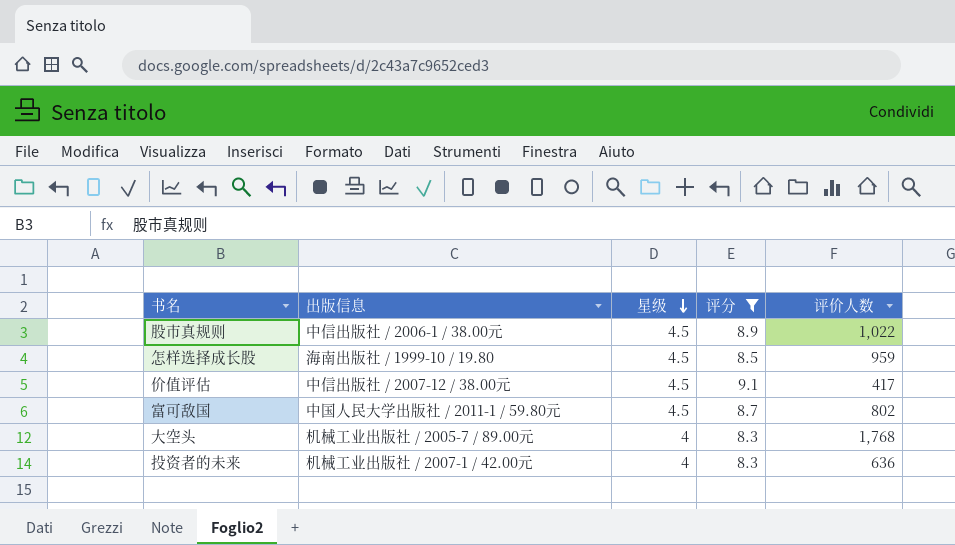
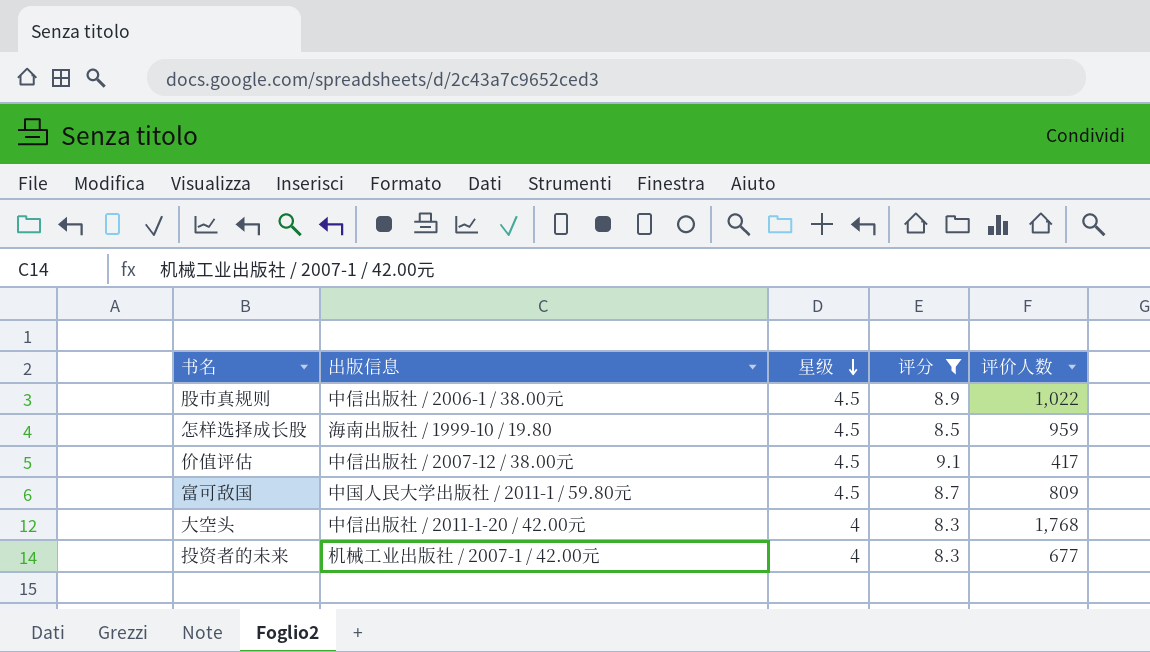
富可敌国 | 评价人数: 802 -> 809
大空头 | 出版信息: 机械工业出版社 / 2005-7 / 89.00元 -> 中信出版社 / 2011-1-20 / 42.00元
投资者的未来 | 评价人数: 636 -> 677

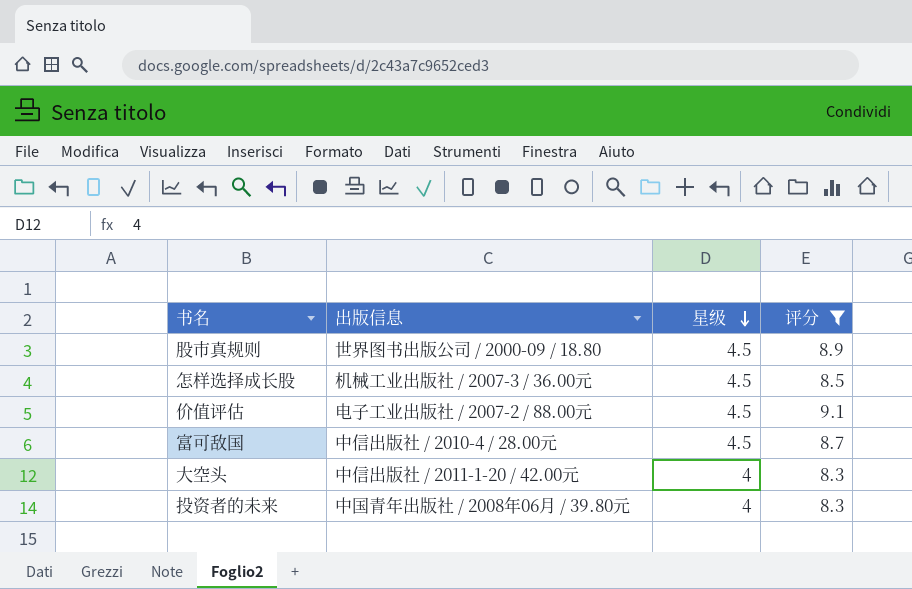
column 评价人数 | position: 5 -> none
股市真规则 | 出版信息: 中信出版社 / 2006-1 / 38.00元 -> 世界图书出版公司 / 2000-09 / 18.80
怎样选择成长股 | 出版信息: 海南出版社 / 1999-10 / 19.80 -> 机械工业出版社 / 2007-3 / 36.00元
价值评估 | 出版信息: 中信出版社 / 2007-12 / 38.00元 -> 电子工业出版社 / 2007-2 / 88.00元
富可敌国 | 出版信息: 中国人民大学出版社 / 2011-1 / 59.80元 -> 中信出版社 / 2010-4 / 28.00元
投资者的未来 | 出版信息: 机械工业出版社 / 2007-1 / 42.00元 -> 中国青年出版社 / 2008年06月 / 39.80元

